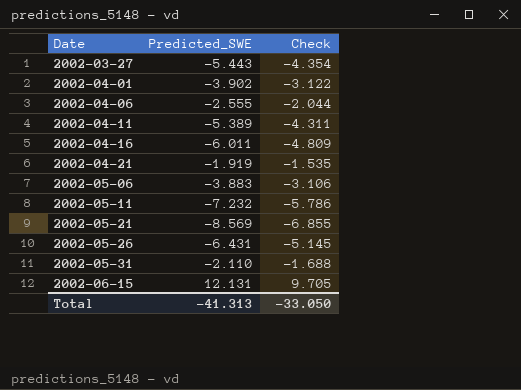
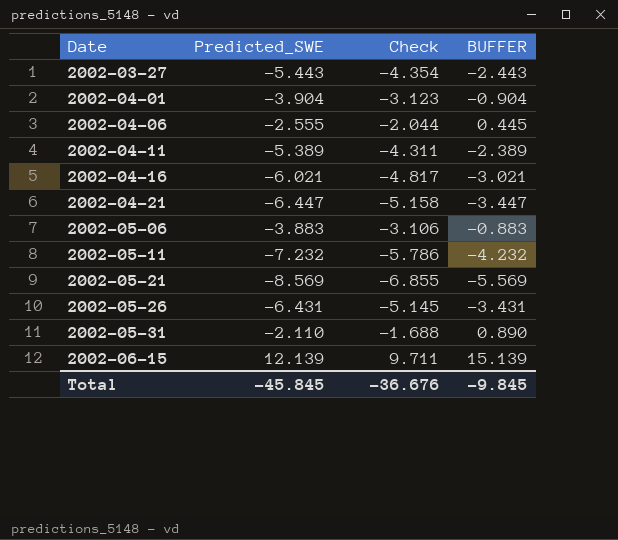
column BUFFER | formula: none -> [Predicted_SWE] + 3
2002-04-01 | Predicted_SWE: -3.902 -> -3.904
2002-04-01 | Check: -3.122 -> -3.123
2002-04-16 | Predicted_SWE: -6.011 -> -6.021
2002-04-16 | Check: -4.809 -> -4.817
2002-04-21 | Predicted_SWE: -1.919 -> -6.447
2002-04-21 | Check: -1.535 -> -5.158
2002-06-15 | Predicted_SWE: 12.131 -> 12.139
2002-06-15 | Check: 9.705 -> 9.711
Total | Predicted_SWE: -41.313 -> -45.845
Total | Check: -33.050 -> -36.676

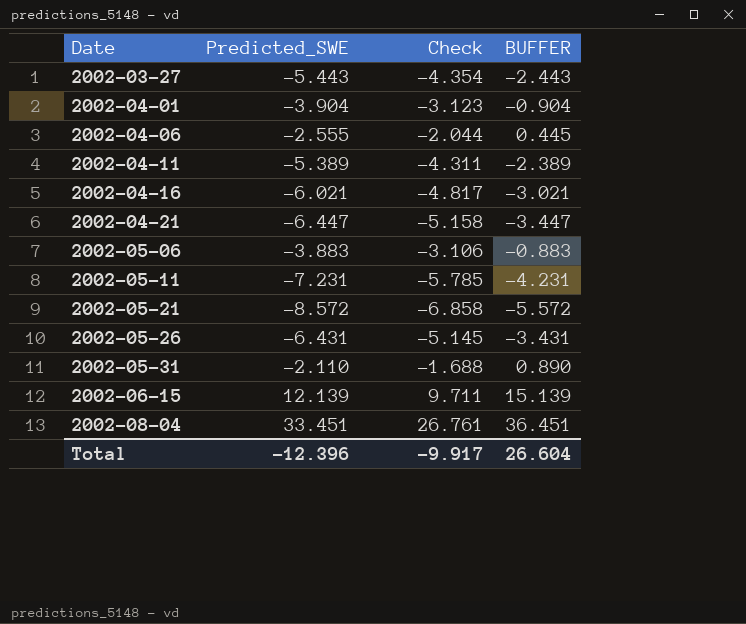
2002-05-11 | Predicted_SWE: -7.232 -> -7.231
2002-05-11 | Check: -5.786 -> -5.785
2002-05-11 | BUFFER: -4.232 -> -4.231
2002-05-21 | Predicted_SWE: -8.569 -> -8.572
2002-05-21 | Check: -6.855 -> -6.858
2002-05-21 | BUFFER: -5.569 -> -5.572
row 2002-08-04: none -> 33.451 | 26.761 | 36.451
Total | Predicted_SWE: -45.845 -> -12.396
Total | Check: -36.676 -> -9.917
Total | BUFFER: -9.845 -> 26.604

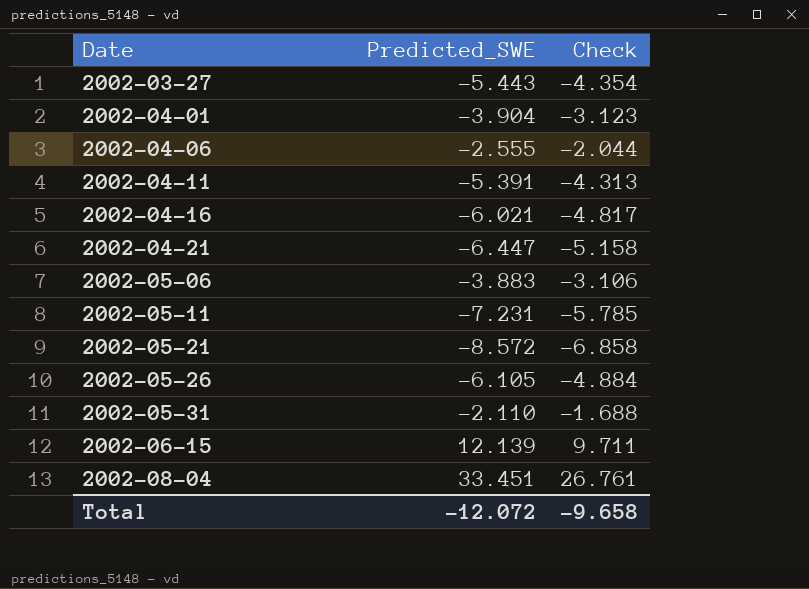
column BUFFER | formula: [Predicted_SWE] + 3 -> none
2002-04-11 | Predicted_SWE: -5.389 -> -5.391
2002-04-11 | Check: -4.311 -> -4.313
2002-05-26 | Predicted_SWE: -6.431 -> -6.105
2002-05-26 | Check: -5.145 -> -4.884
Total | Predicted_SWE: -12.396 -> -12.072
Total | Check: -9.917 -> -9.658

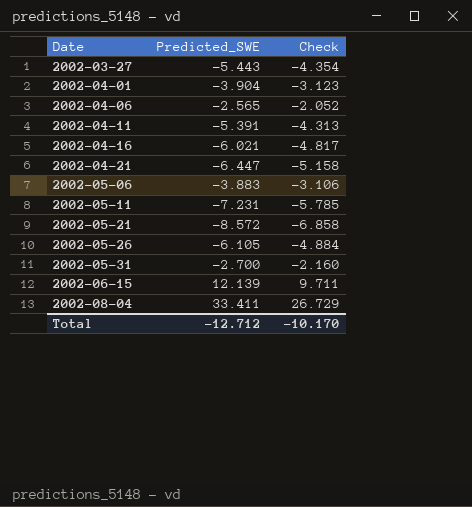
2002-04-06 | Predicted_SWE: -2.555 -> -2.565
2002-04-06 | Check: -2.044 -> -2.052
2002-05-31 | Predicted_SWE: -2.110 -> -2.700
2002-05-31 | Check: -1.688 -> -2.160
2002-08-04 | Predicted_SWE: 33.451 -> 33.411
2002-08-04 | Check: 26.761 -> 26.729
Total | Predicted_SWE: -12.072 -> -12.712
Total | Check: -9.658 -> -10.170

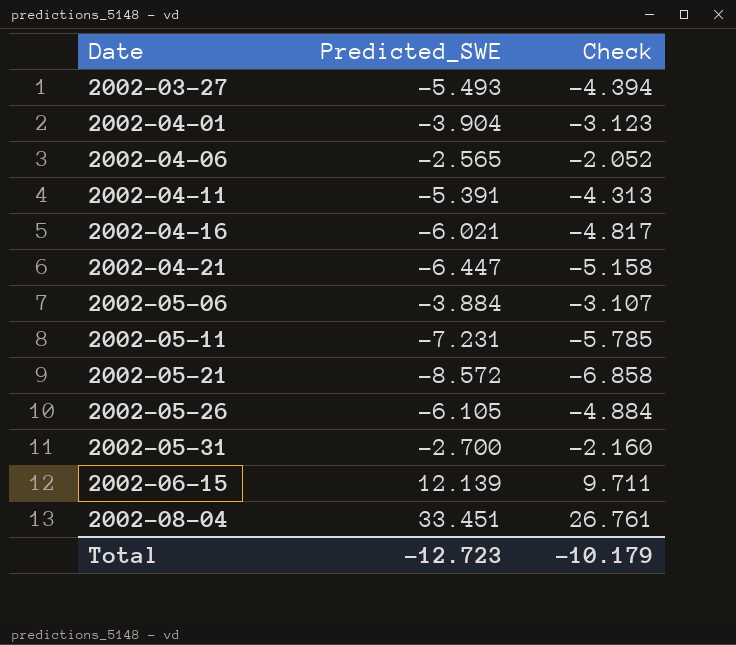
2002-03-27 | Predicted_SWE: -5.443 -> -5.493
2002-03-27 | Check: -4.354 -> -4.394
2002-05-06 | Predicted_SWE: -3.883 -> -3.884
2002-05-06 | Check: -3.106 -> -3.107
2002-08-04 | Predicted_SWE: 33.411 -> 33.451
2002-08-04 | Check: 26.729 -> 26.761
Total | Predicted_SWE: -12.712 -> -12.723
Total | Check: -10.170 -> -10.179

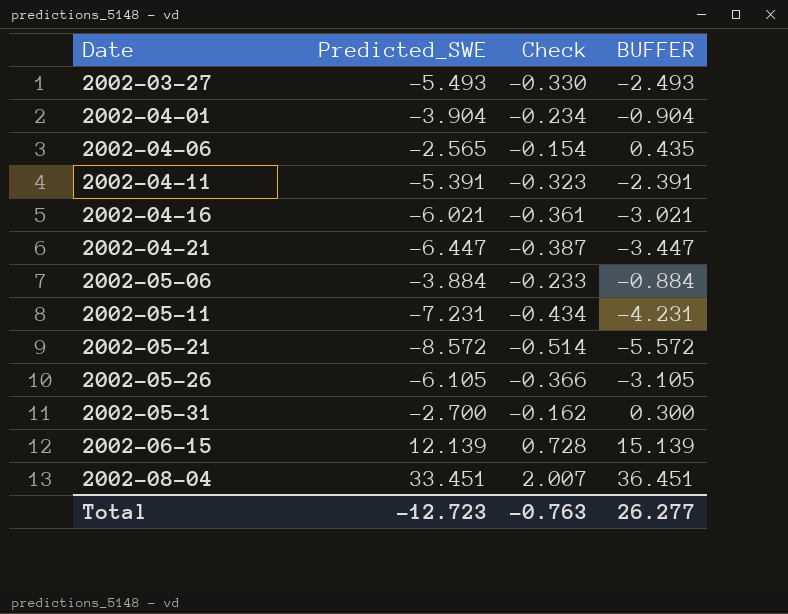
column Check | formula: [Predicted_SWE] * 0.8 -> [Predicted_SWE] * 0.06
column BUFFER | formula: none -> [Predicted_SWE] + 3
Total | Check: -10.179 -> -0.763

